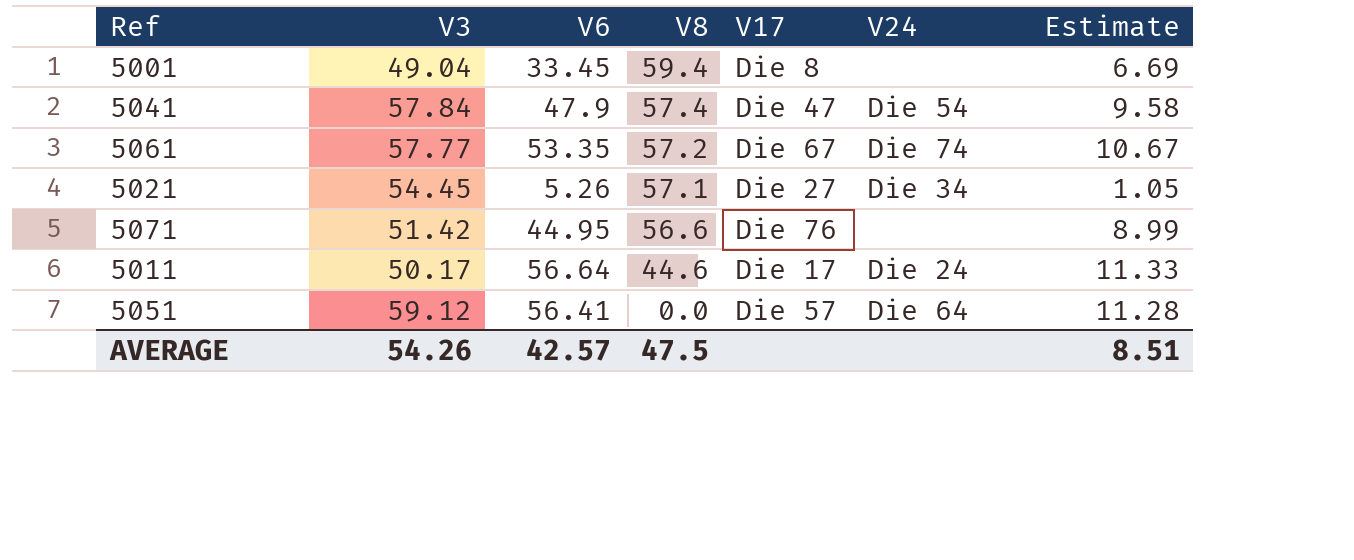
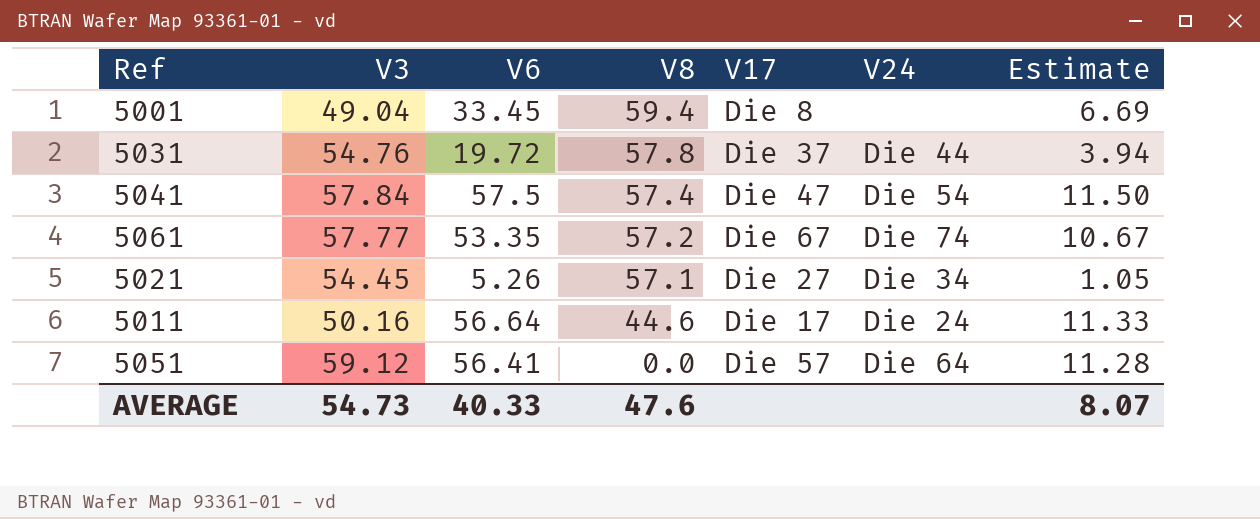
row 5071: 51.42 | 44.95 | 56.6 | Die 76 | none | 8.99 -> none
row 5031: none -> 54.76 | 19.72 | 57.8 | Die 37 | Die 44 | 3.94
5041 | V6: 47.9 -> 57.5
5041 | Estimate: 9.58 -> 11.50
5011 | V3: 50.17 -> 50.16
AVERAGE | V3: 54.26 -> 54.73
AVERAGE | V6: 42.57 -> 40.33
AVERAGE | V8: 47.5 -> 47.6
AVERAGE | Estimate: 8.51 -> 8.07

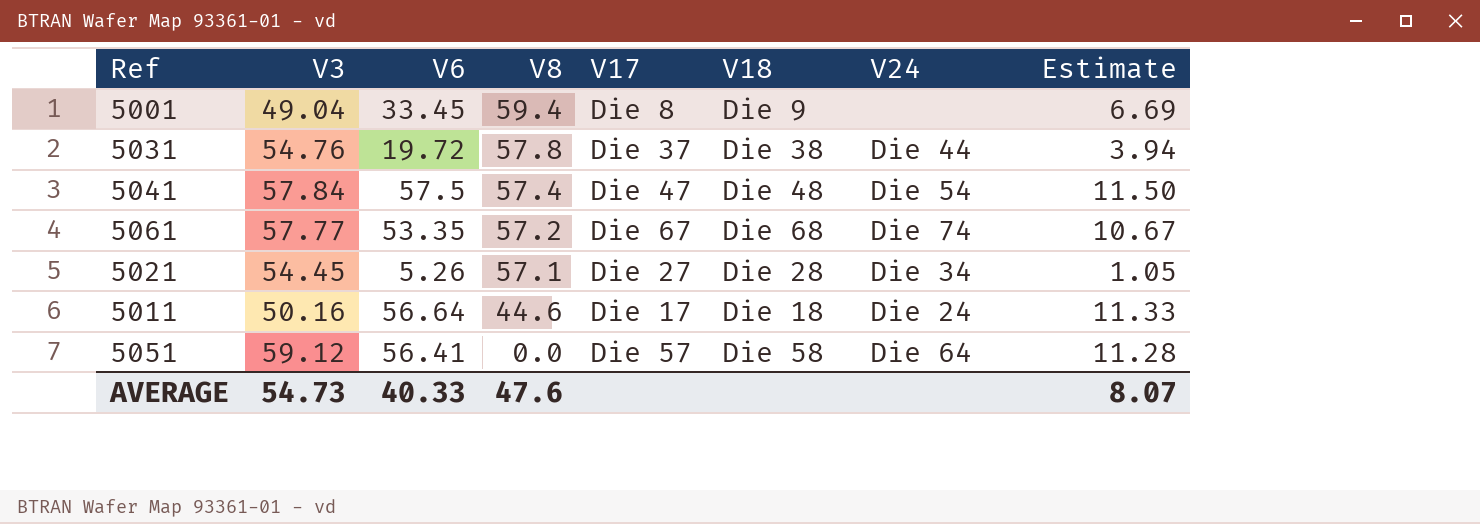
column V18 | position: none -> 6

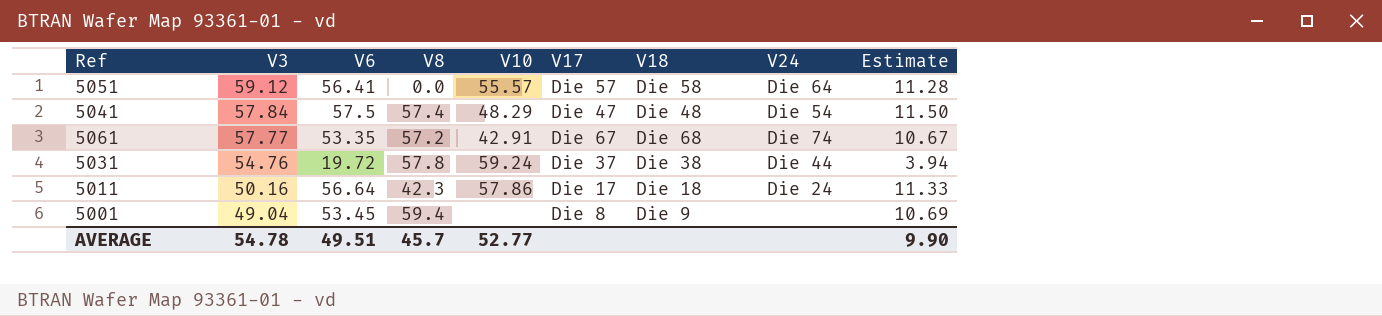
row order: V8 descending -> V3 descending
column V10 | position: none -> 5
row 5021: 54.45 | 5.26 | 57.1 | Die 27 | Die 28 | Die 34 | 1.05 -> none
5011 | V8: 44.6 -> 42.3
5001 | V6: 33.45 -> 53.45
5001 | Estimate: 6.69 -> 10.69
AVERAGE | V3: 54.73 -> 54.78
AVERAGE | V6: 40.33 -> 49.51
AVERAGE | V8: 47.6 -> 45.7
AVERAGE | Estimate: 8.07 -> 9.90

